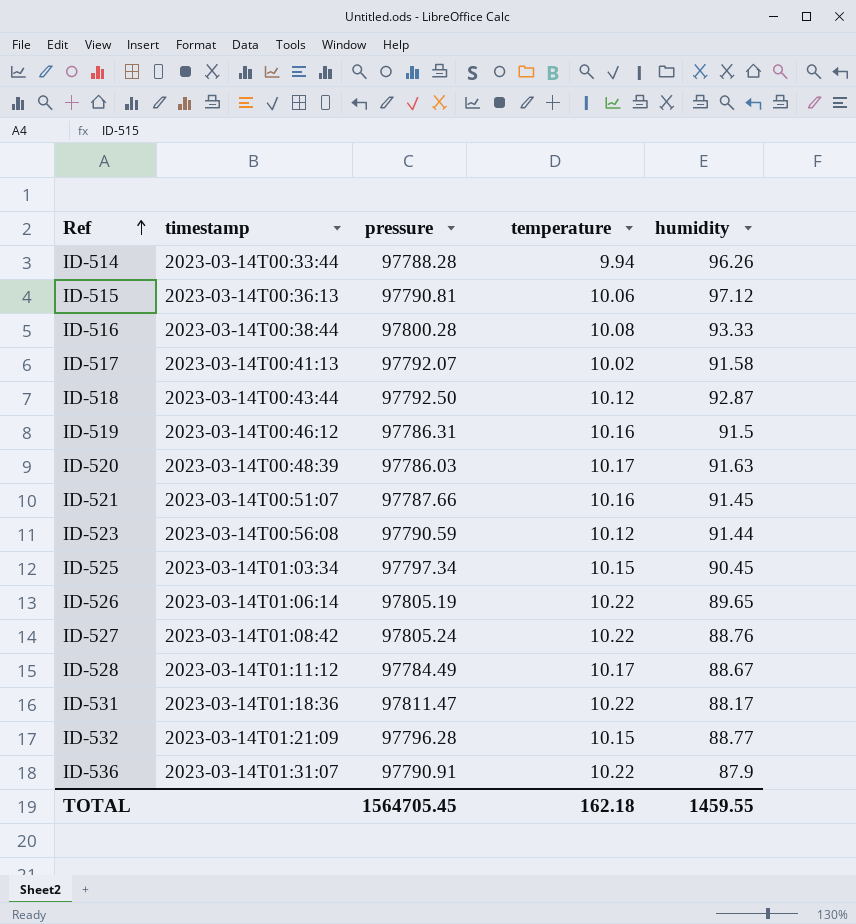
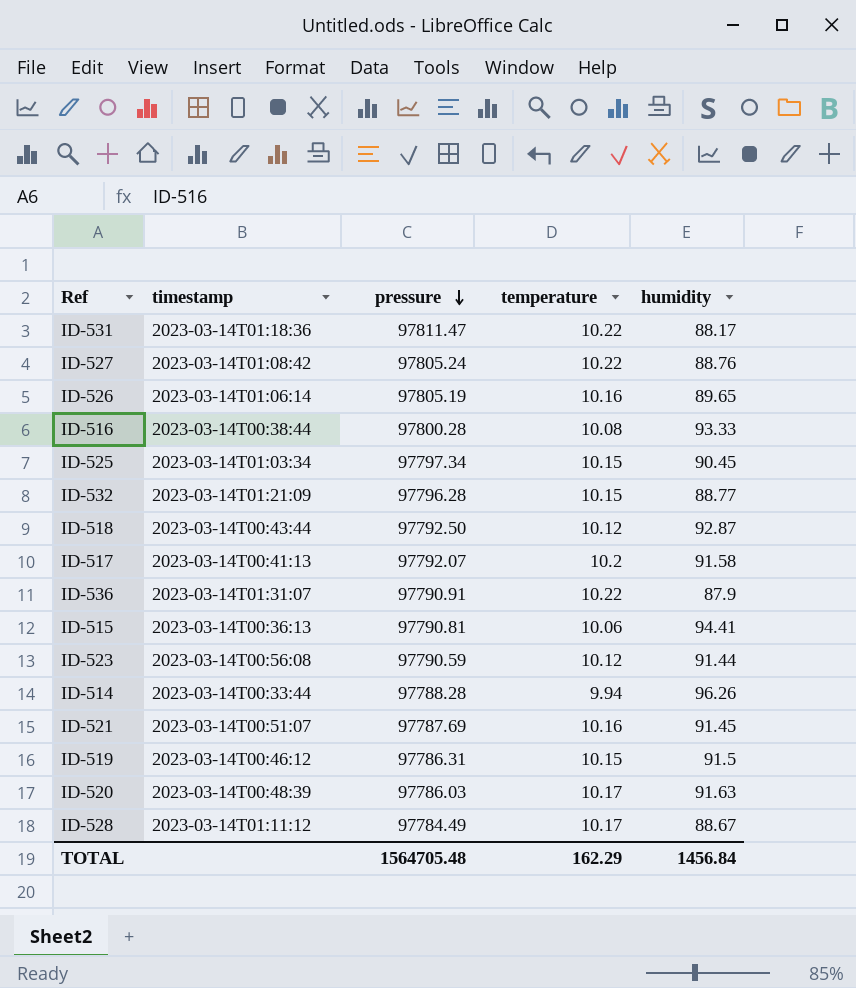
row order: Ref ascending -> pressure descending
ID-526 | temperature: 10.22 -> 10.16
ID-517 | temperature: 10.02 -> 10.2
ID-515 | humidity: 97.12 -> 94.41
ID-521 | pressure: 97787.66 -> 97787.69
ID-519 | temperature: 10.16 -> 10.15
TOTAL | pressure: 1564705.45 -> 1564705.48
TOTAL | temperature: 162.18 -> 162.29
TOTAL | humidity: 1459.55 -> 1456.84

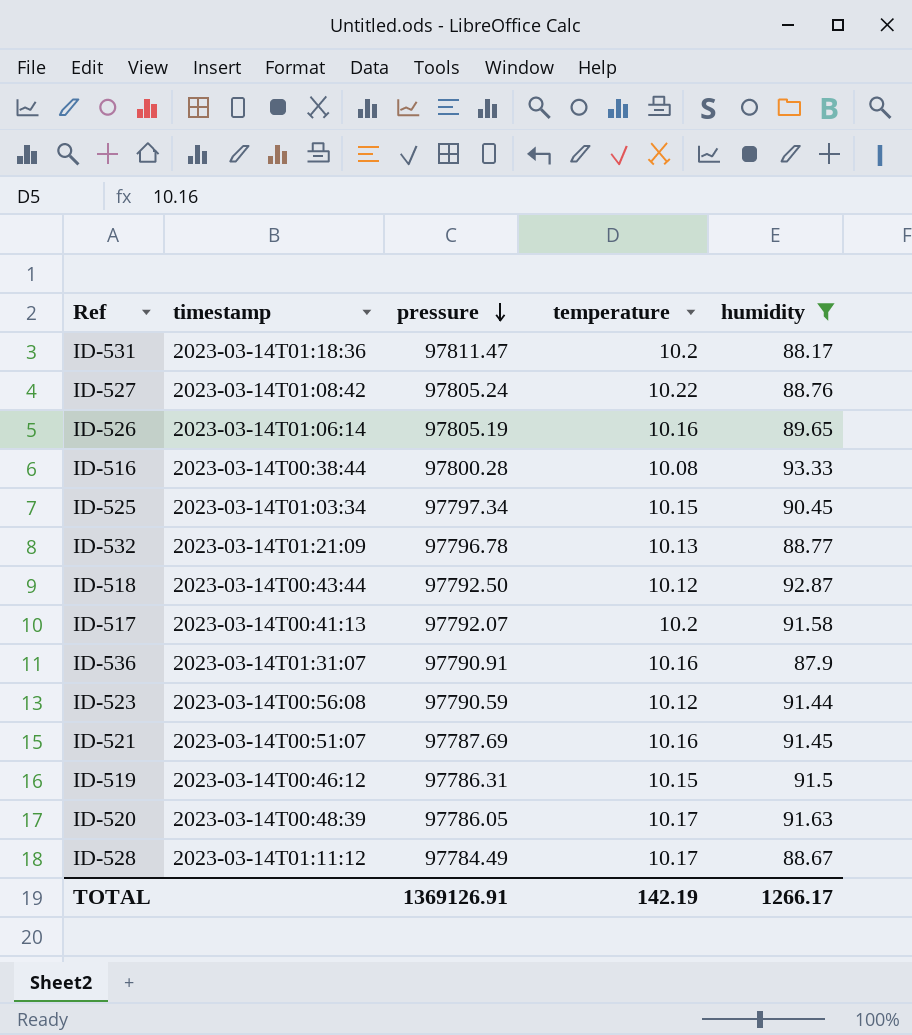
filter: none -> humidity <= 93.33
ID-531 | temperature: 10.22 -> 10.2
ID-532 | pressure: 97796.28 -> 97796.78
ID-532 | temperature: 10.15 -> 10.13
ID-536 | temperature: 10.22 -> 10.16
ID-520 | pressure: 97786.03 -> 97786.05
TOTAL | pressure: 1564705.48 -> 1369126.91
TOTAL | temperature: 162.29 -> 142.19
TOTAL | humidity: 1456.84 -> 1266.17

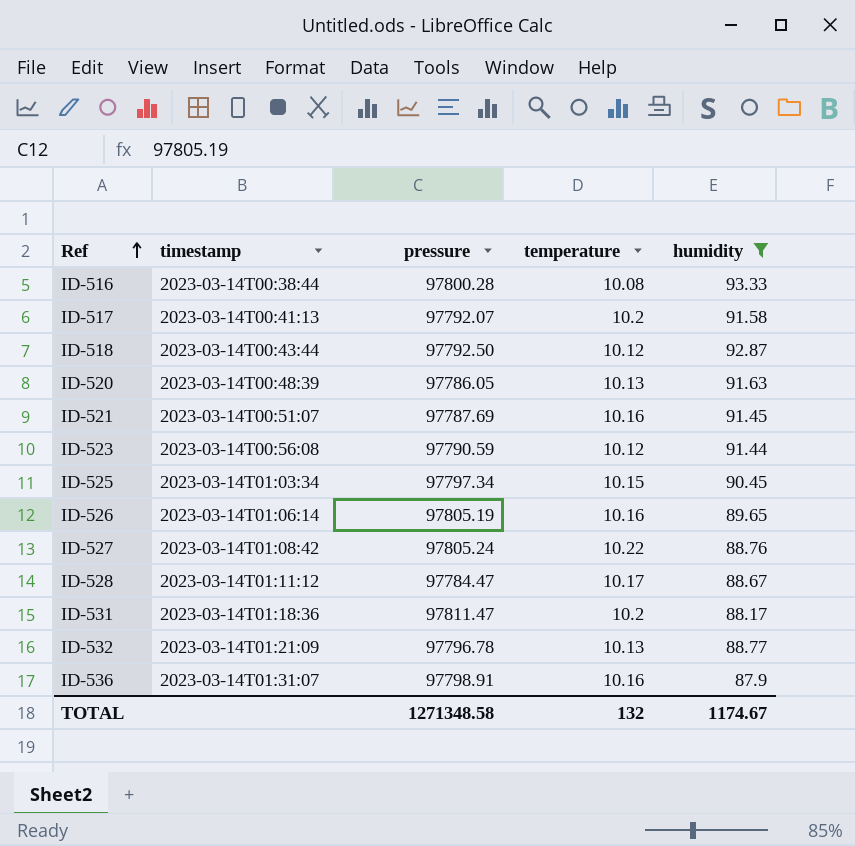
row order: pressure descending -> Ref ascending
row ID-519: 2023-03-14T00:46:12 | 97786.31 | 10.15 | 91.5 -> none
ID-520 | temperature: 10.17 -> 10.13
ID-528 | pressure: 97784.49 -> 97784.47
ID-536 | pressure: 97790.91 -> 97798.91
TOTAL | pressure: 1369126.91 -> 1271348.58
TOTAL | temperature: 142.19 -> 132
TOTAL | humidity: 1266.17 -> 1174.67

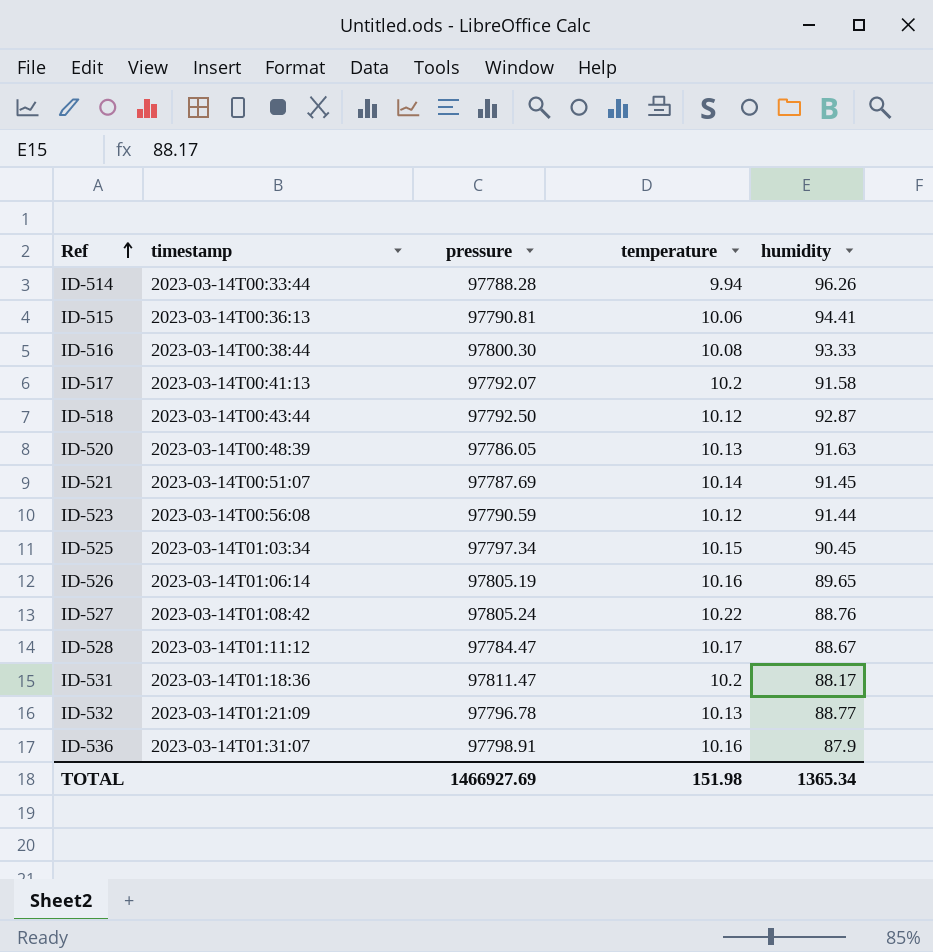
filter: humidity <= 93.33 -> none
ID-516 | pressure: 97800.28 -> 97800.30
ID-521 | temperature: 10.16 -> 10.14
TOTAL | pressure: 1271348.58 -> 1466927.69
TOTAL | temperature: 132 -> 151.98
TOTAL | humidity: 1174.67 -> 1365.34

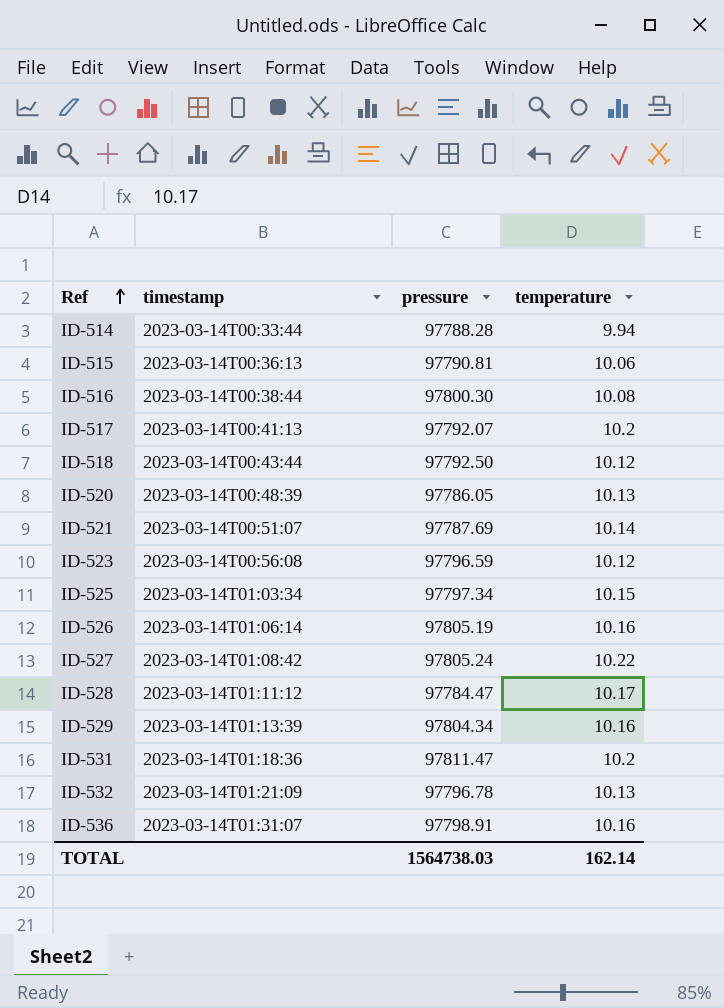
column humidity | position: 5 -> none
ID-523 | pressure: 97790.59 -> 97796.59
row ID-529: none -> 2023-03-14T01:13:39 | 97804.34 | 10.16
TOTAL | pressure: 1466927.69 -> 1564738.03
TOTAL | temperature: 151.98 -> 162.14

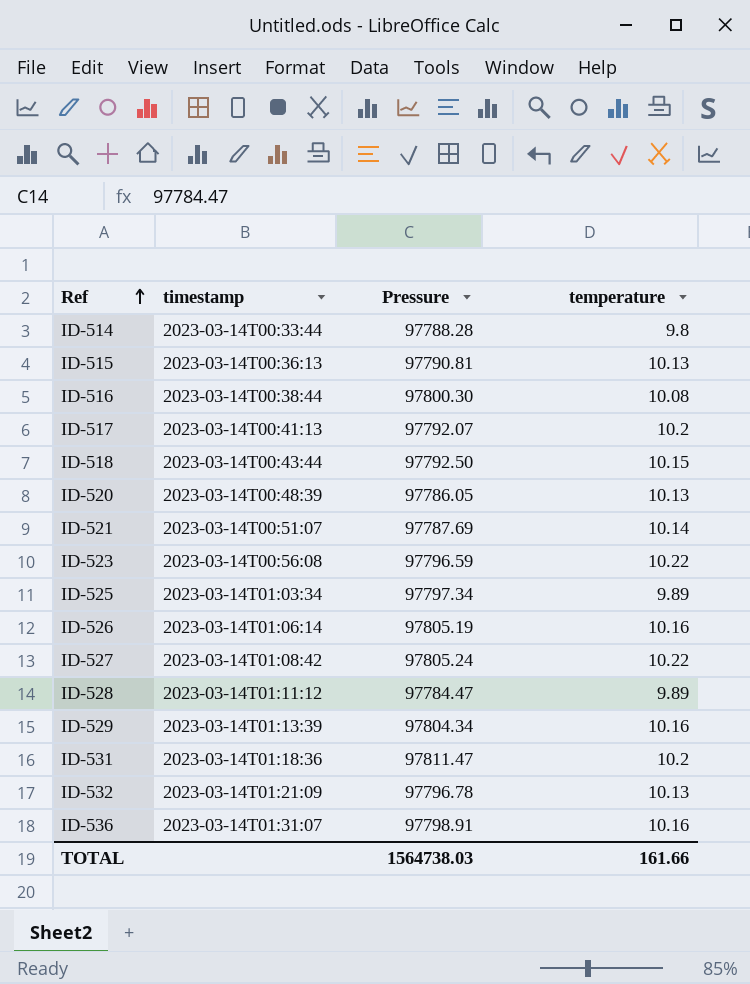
column name: pressure -> Pressure
ID-514 | temperature: 9.94 -> 9.8
ID-515 | temperature: 10.06 -> 10.13
ID-518 | temperature: 10.12 -> 10.15
ID-523 | temperature: 10.12 -> 10.22
ID-525 | temperature: 10.15 -> 9.89
ID-528 | temperature: 10.17 -> 9.89
TOTAL | temperature: 162.14 -> 161.66

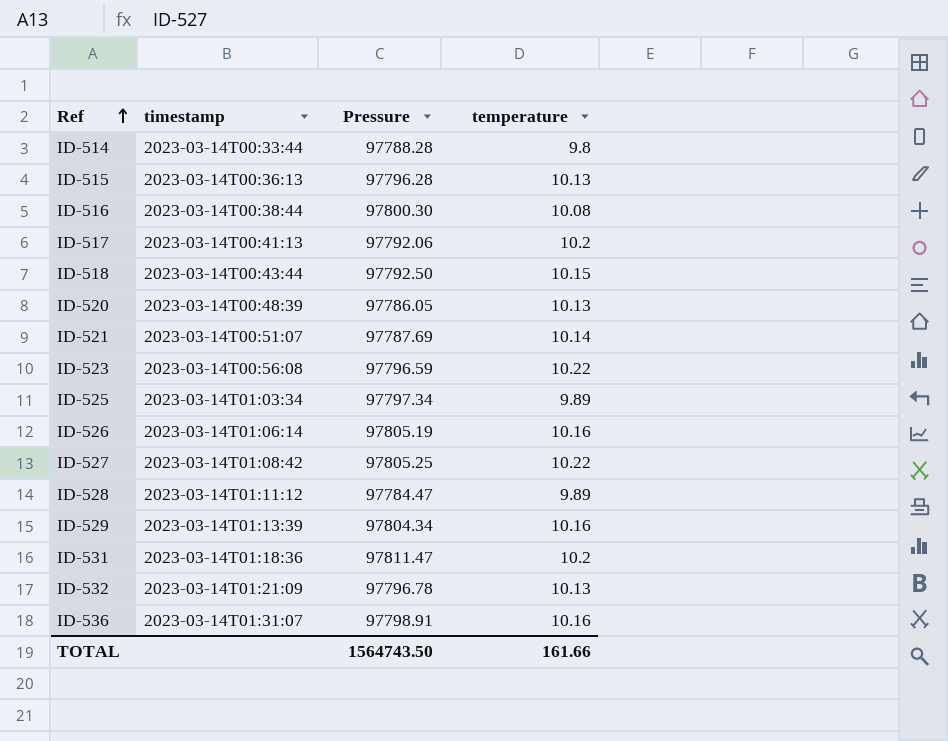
ID-515 | Pressure: 97790.81 -> 97796.28
ID-517 | Pressure: 97792.07 -> 97792.06
ID-527 | Pressure: 97805.24 -> 97805.25
TOTAL | Pressure: 1564738.03 -> 1564743.50

